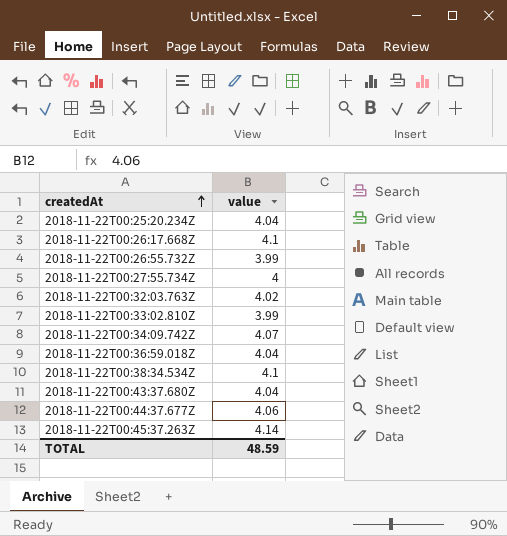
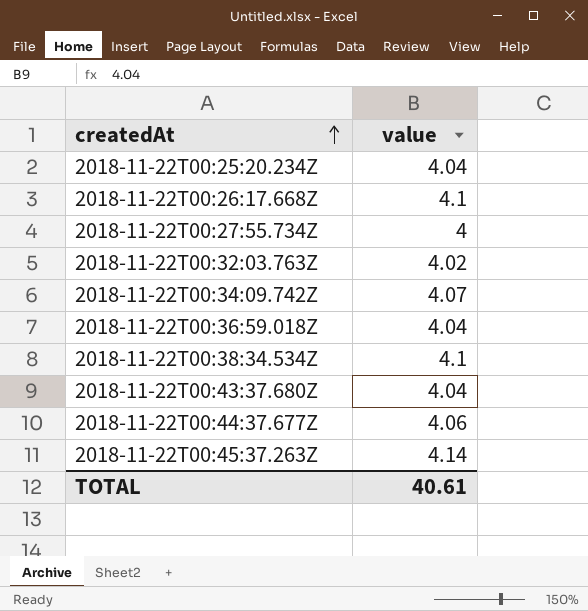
row 2018-11-22T00:26:55.732Z: 3.99 -> none
row 2018-11-22T00:33:02.810Z: 3.99 -> none
TOTAL | value: 48.59 -> 40.61

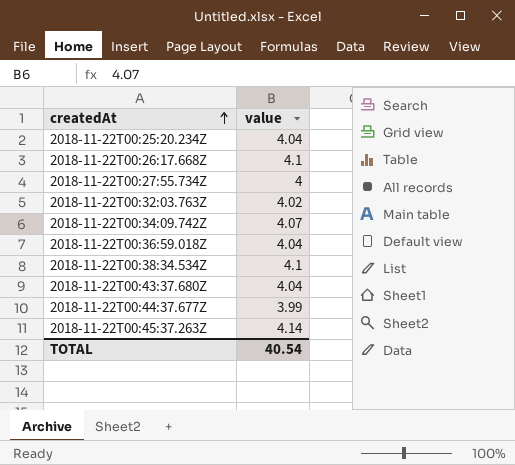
2018-11-22T00:44:37.677Z | value: 4.06 -> 3.99
TOTAL | value: 40.61 -> 40.54

